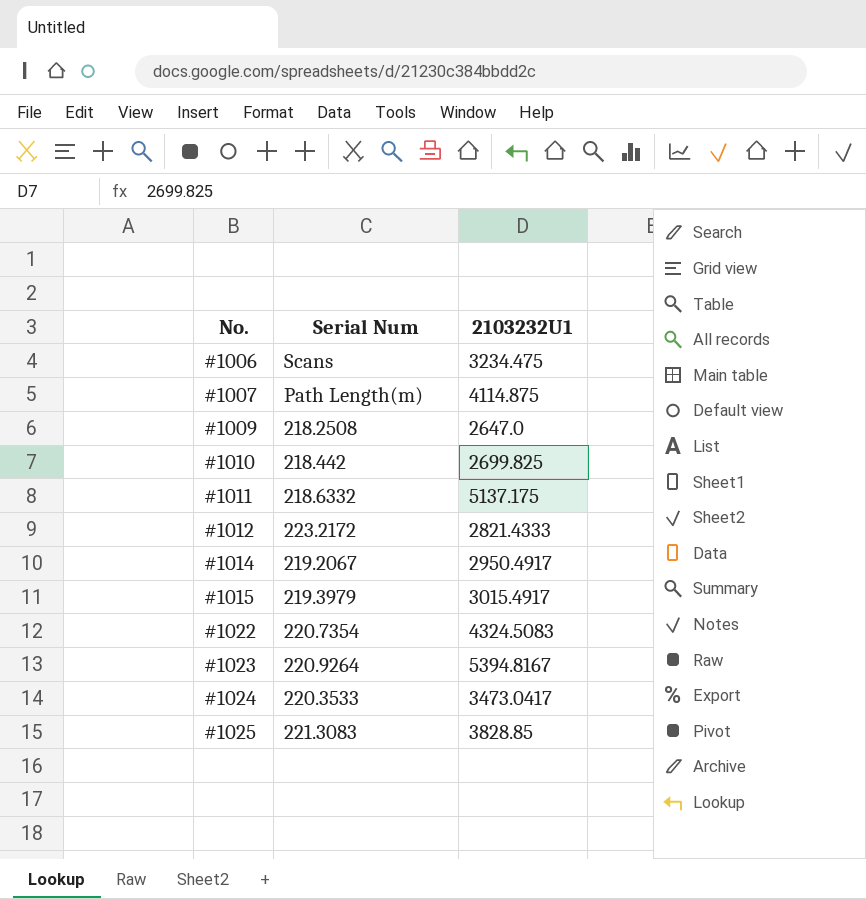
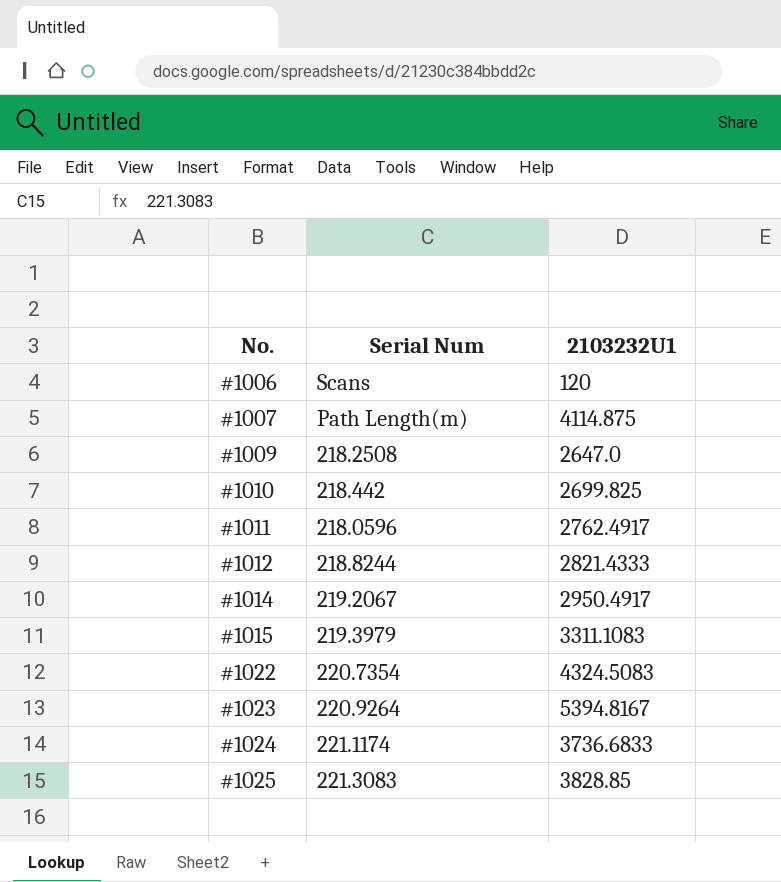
#1006 | 2103232U1: 3234.475 -> 120
#1011 | Serial Num: 218.6332 -> 218.0596
#1011 | 2103232U1: 5137.175 -> 2762.4917
#1012 | Serial Num: 223.2172 -> 218.8244
#1015 | 2103232U1: 3015.4917 -> 3311.1083
#1024 | Serial Num: 220.3533 -> 221.1174
#1024 | 2103232U1: 3473.0417 -> 3736.6833

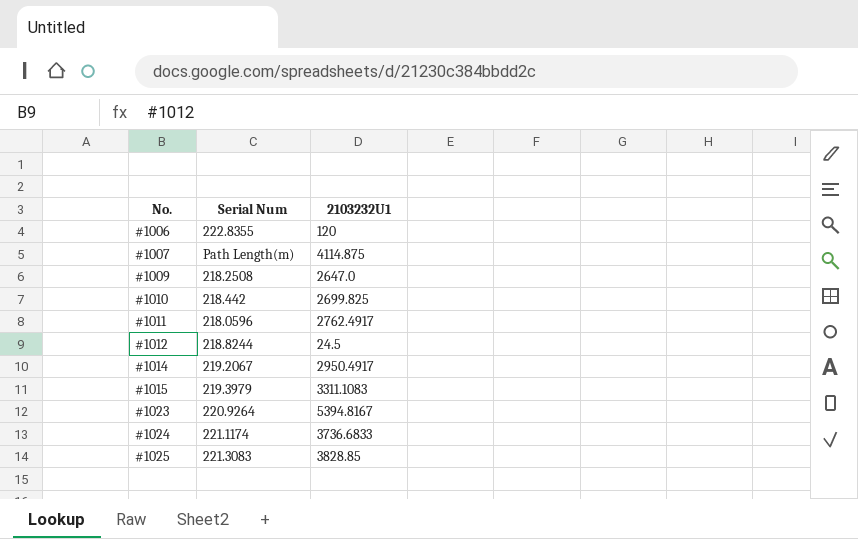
row #1022: 220.7354 | 4324.5083 -> none
#1006 | Serial Num: Scans -> 222.8355
#1012 | 2103232U1: 2821.4333 -> 24.5

